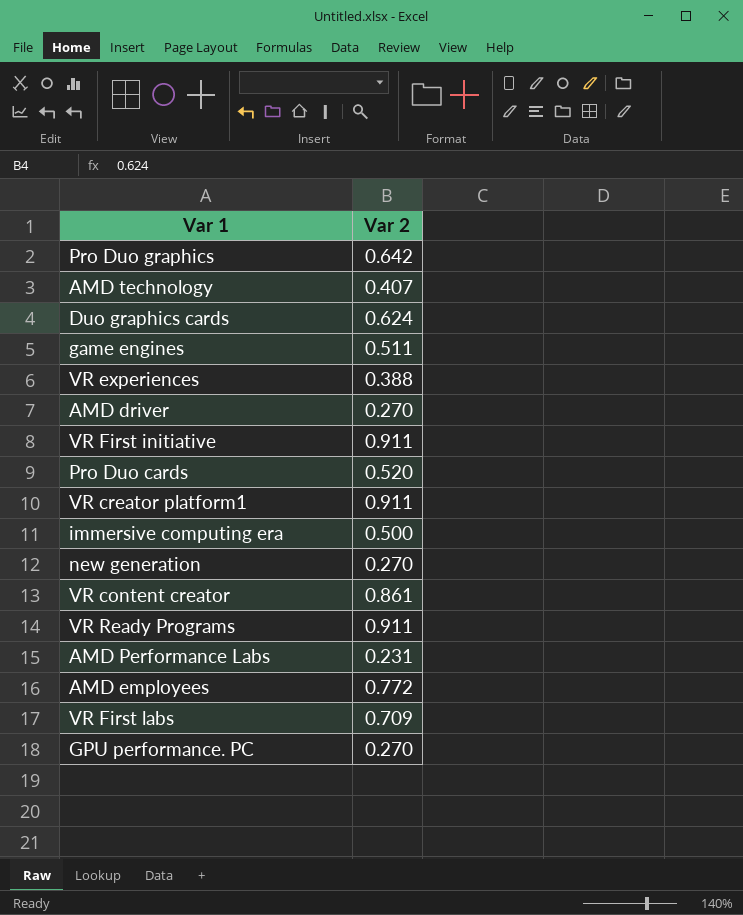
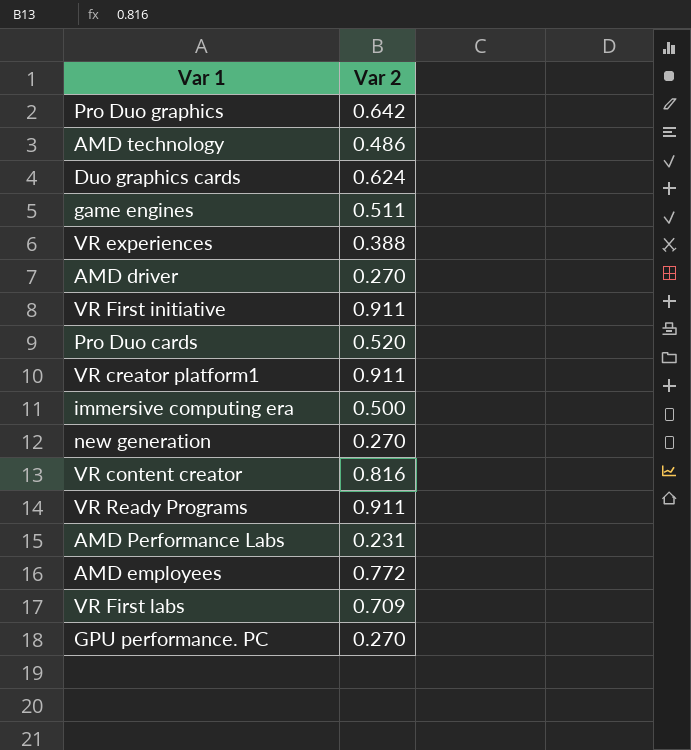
AMD technology | Var 2: 0.407 -> 0.486
VR content creator | Var 2: 0.861 -> 0.816

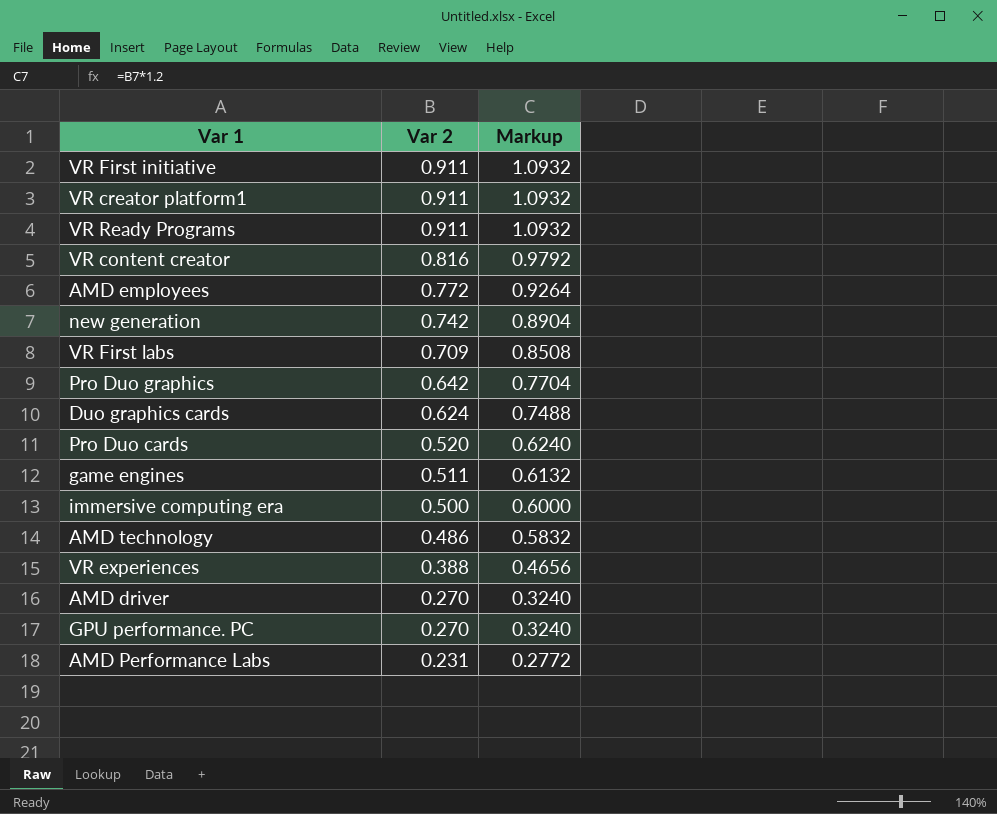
row order: none -> Var 2 descending
column Markup | formula: none -> [Var 2] * 1.2
new generation | Var 2: 0.270 -> 0.742

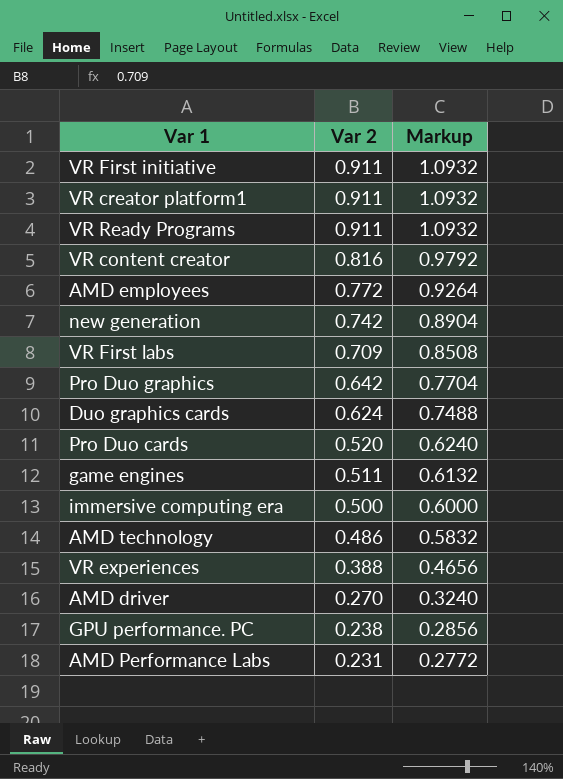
GPU performance. PC | Var 2: 0.270 -> 0.238
GPU performance. PC | Markup: 0.3240 -> 0.2856

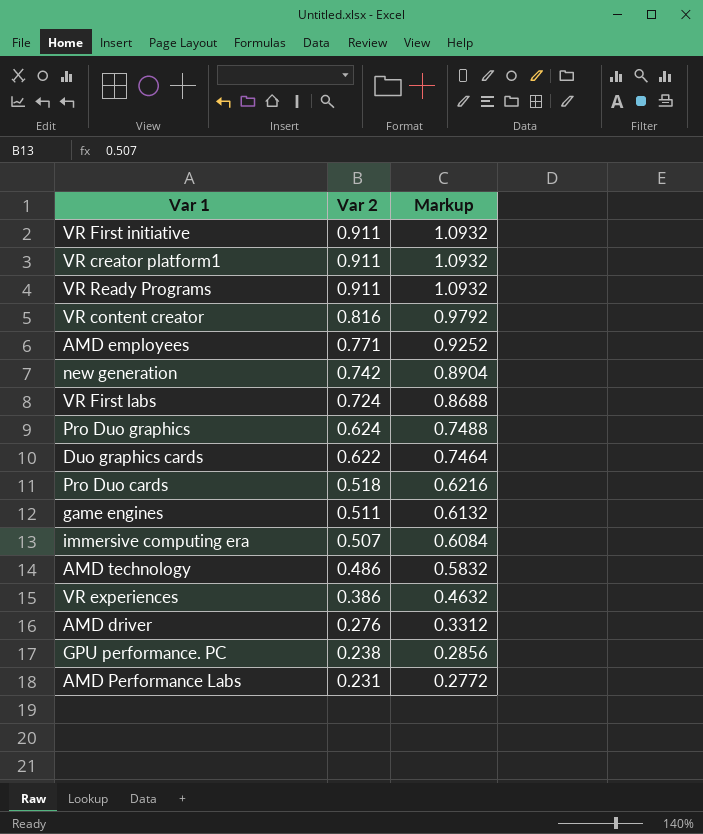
AMD employees | Var 2: 0.772 -> 0.771
AMD employees | Markup: 0.9264 -> 0.9252
VR First labs | Var 2: 0.709 -> 0.724
VR First labs | Markup: 0.8508 -> 0.8688
Pro Duo graphics | Var 2: 0.642 -> 0.624
Pro Duo graphics | Markup: 0.7704 -> 0.7488
Duo graphics cards | Var 2: 0.624 -> 0.622
Duo graphics cards | Markup: 0.7488 -> 0.7464
Pro Duo cards | Var 2: 0.520 -> 0.518
Pro Duo cards | Markup: 0.6240 -> 0.6216
immersive computing era | Var 2: 0.500 -> 0.507
immersive computing era | Markup: 0.6000 -> 0.6084
VR experiences | Var 2: 0.388 -> 0.386
VR experiences | Markup: 0.4656 -> 0.4632
AMD driver | Var 2: 0.270 -> 0.276
AMD driver | Markup: 0.3240 -> 0.3312

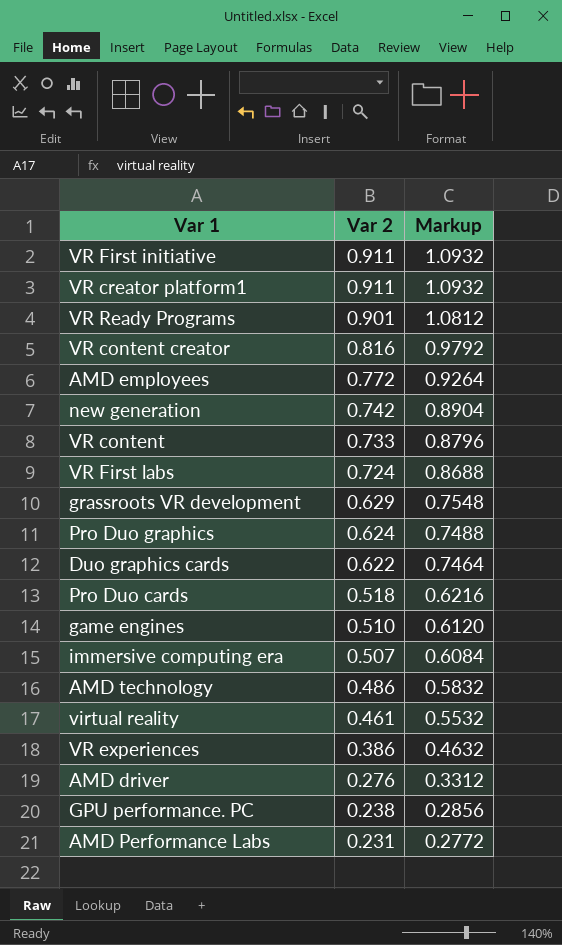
VR Ready Programs | Var 2: 0.911 -> 0.901
VR Ready Programs | Markup: 1.0932 -> 1.0812
AMD employees | Var 2: 0.771 -> 0.772
AMD employees | Markup: 0.9252 -> 0.9264
row VR content: none -> 0.733 | 0.8796
row grassroots VR development: none -> 0.629 | 0.7548
game engines | Var 2: 0.511 -> 0.510
game engines | Markup: 0.6132 -> 0.6120
row virtual reality: none -> 0.461 | 0.5532

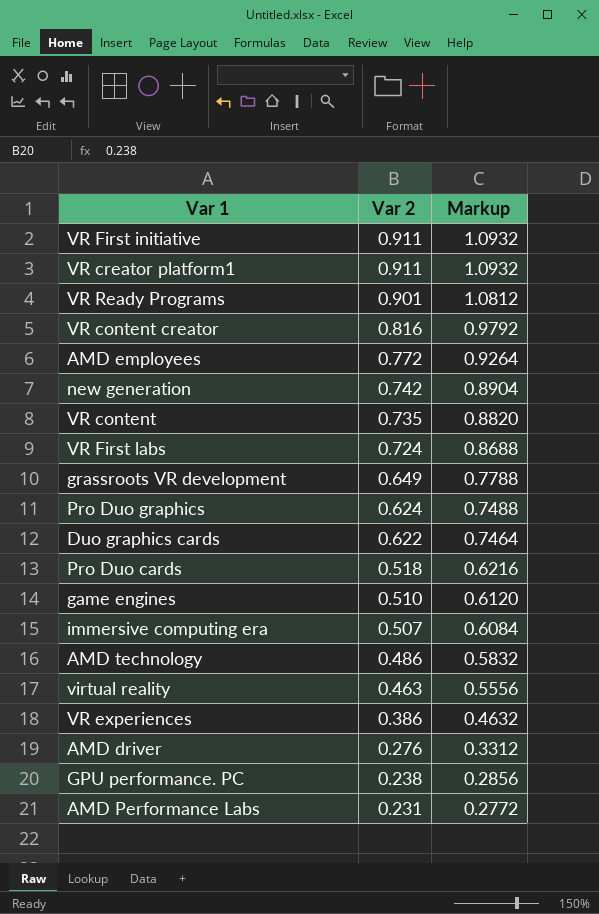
VR content | Var 2: 0.733 -> 0.735
VR content | Markup: 0.8796 -> 0.8820
grassroots VR development | Var 2: 0.629 -> 0.649
grassroots VR development | Markup: 0.7548 -> 0.7788
virtual reality | Var 2: 0.461 -> 0.463
virtual reality | Markup: 0.5532 -> 0.5556

